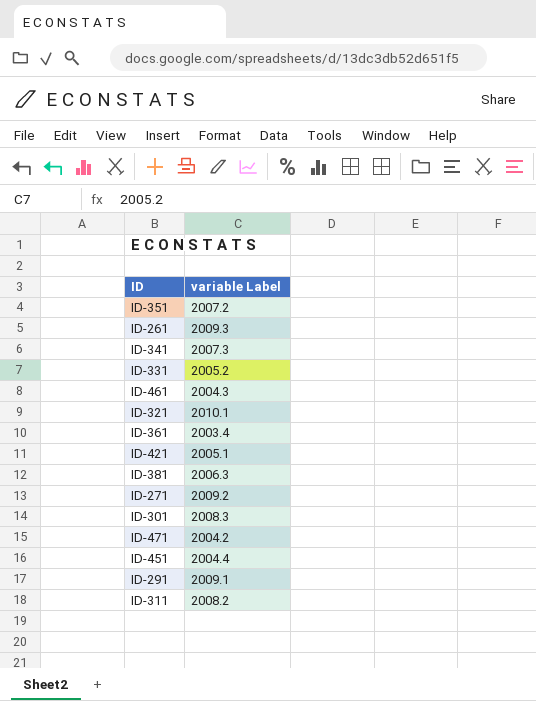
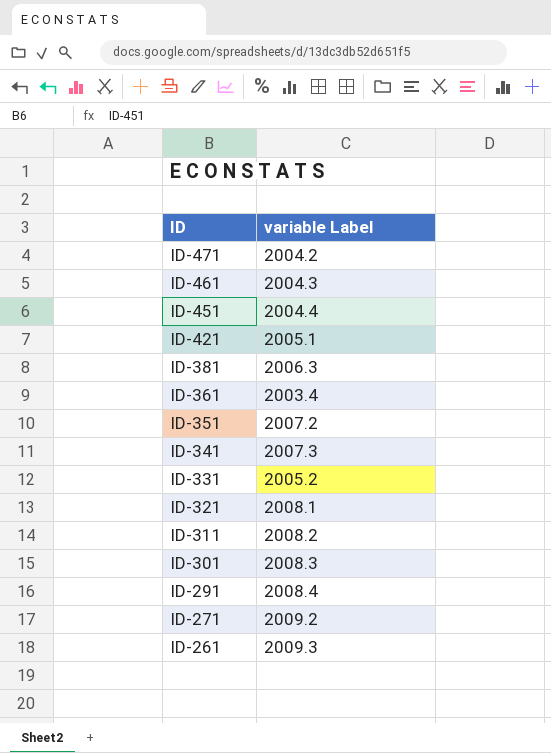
row order: none -> ID descending
ID-321 | variable Label: 2010.1 -> 2008.1
ID-291 | variable Label: 2009.1 -> 2008.4

